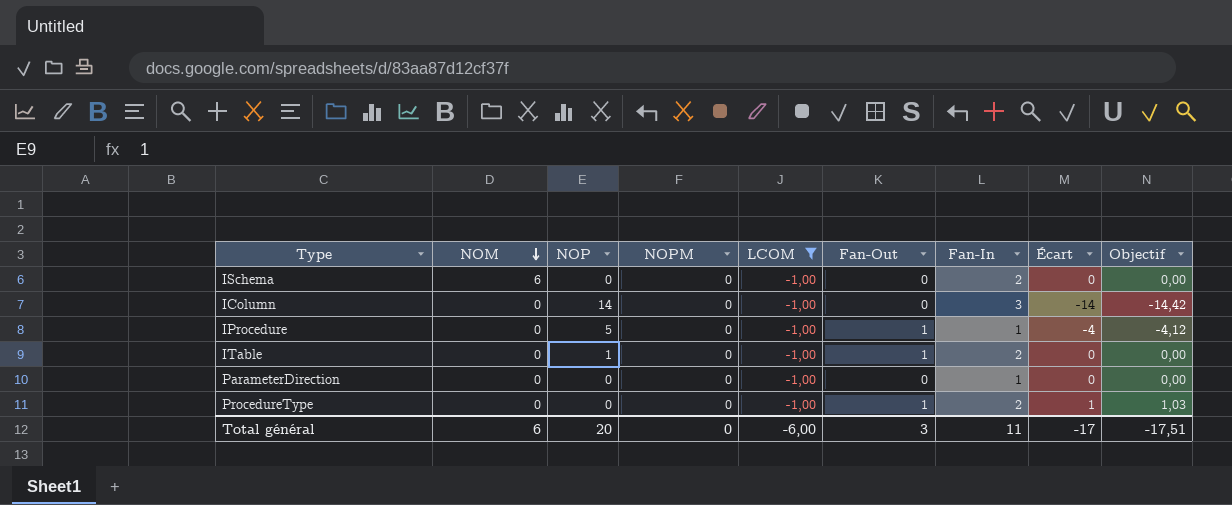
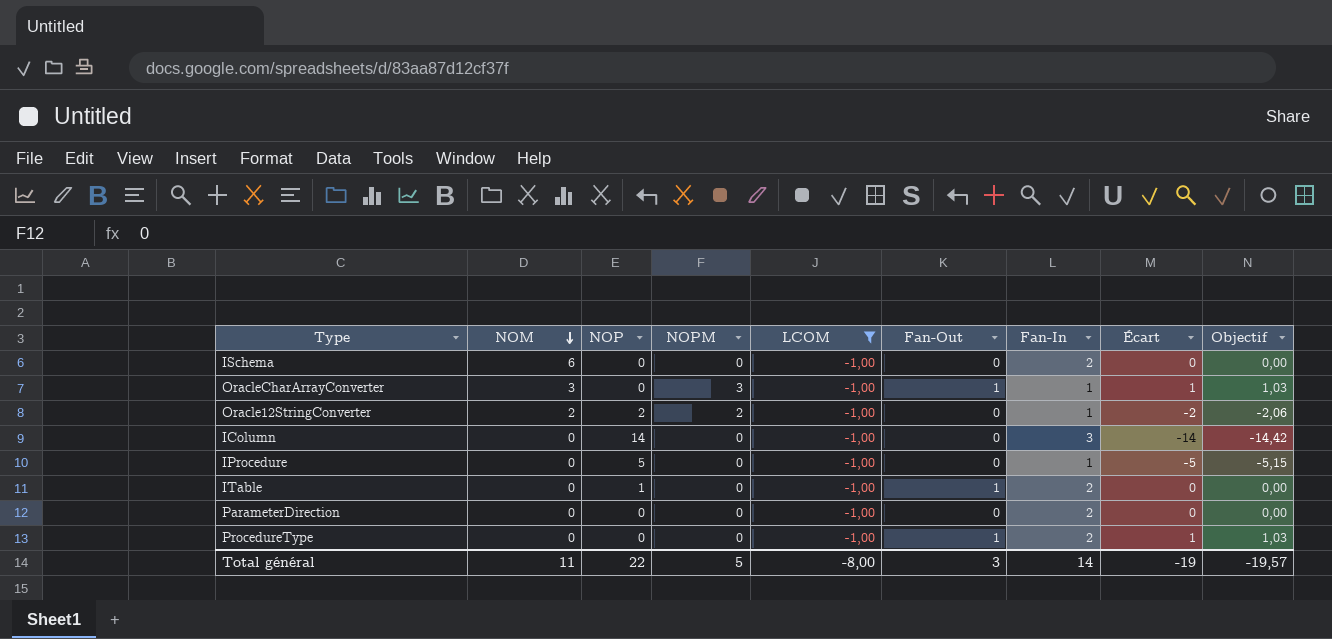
row OracleCharArrayConverter: none -> 3 | 0 | 3 | -1,00 | 1 | 1 | 1 | 1,03
row Oracle12StringConverter: none -> 2 | 2 | 2 | -1,00 | 0 | 1 | -2 | -2,06
IProcedure | Fan-Out: 1 -> 0
IProcedure | Écart: -4 -> -5
IProcedure | Objectif: -4,12 -> -5,15
ParameterDirection | Fan-In: 1 -> 2
Total général | NOM: 6 -> 11
Total général | NOP: 20 -> 22
Total général | NOPM: 0 -> 5
Total général | LCOM: -6,00 -> -8,00
Total général | Fan-In: 11 -> 14
Total général | Écart: -17 -> -19
Total général | Objectif: -17,51 -> -19,57

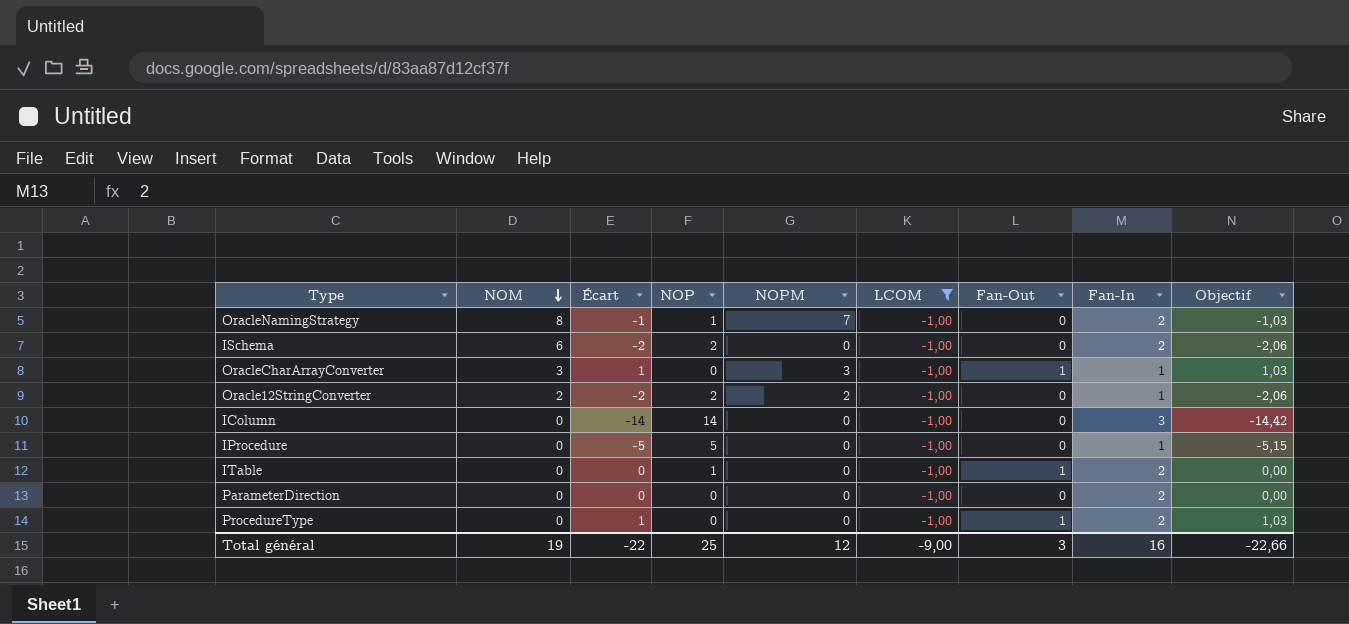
column Écart | position: 8 -> 3
row OracleNamingStrategy: none -> 8 | -1 | 1 | 7 | -1,00 | 0 | 2 | -1,03
ISchema | Écart: 0 -> -2
ISchema | NOP: 0 -> 2
ISchema | Objectif: 0,00 -> -2,06
Total général | NOM: 11 -> 19
Total général | Écart: -19 -> -22
Total général | NOP: 22 -> 25
Total général | NOPM: 5 -> 12
Total général | LCOM: -8,00 -> -9,00
Total général | Fan-In: 14 -> 16
Total général | Objectif: -19,57 -> -22,66

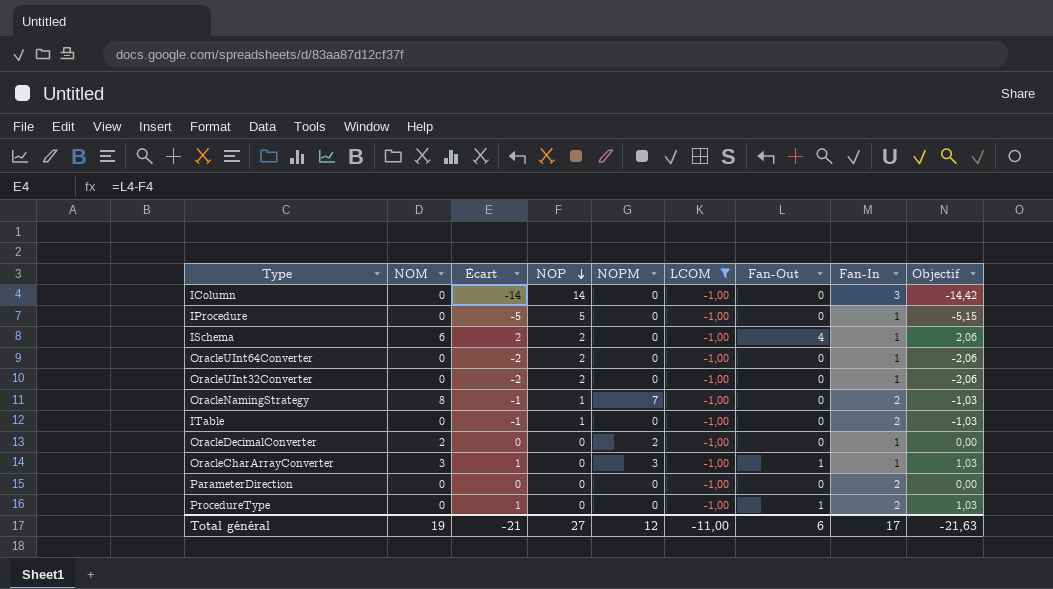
row order: NOM descending -> NOP descending
row Oracle12StringConverter: 2 | -2 | 2 | 2 | -1,00 | 0 | 1 | -2,06 -> none
ISchema | Écart: -2 -> 2
ISchema | Fan-Out: 0 -> 4
ISchema | Fan-In: 2 -> 1
ISchema | Objectif: -2,06 -> 2,06
row OracleUInt64Converter: none -> 0 | -2 | 2 | 0 | -1,00 | 0 | 1 | -2,06
row OracleUInt32Converter: none -> 0 | -2 | 2 | 0 | -1,00 | 0 | 1 | -2,06
ITable | Écart: 0 -> -1
ITable | Fan-Out: 1 -> 0
ITable | Objectif: 0,00 -> -1,03
row OracleDecimalConverter: none -> 2 | 0 | 0 | 2 | -1,00 | 0 | 1 | 0,00
Total général | Écart: -22 -> -21
Total général | NOP: 25 -> 27
Total général | LCOM: -9,00 -> -11,00
Total général | Fan-Out: 3 -> 6
Total général | Fan-In: 16 -> 17
Total général | Objectif: -22,66 -> -21,63

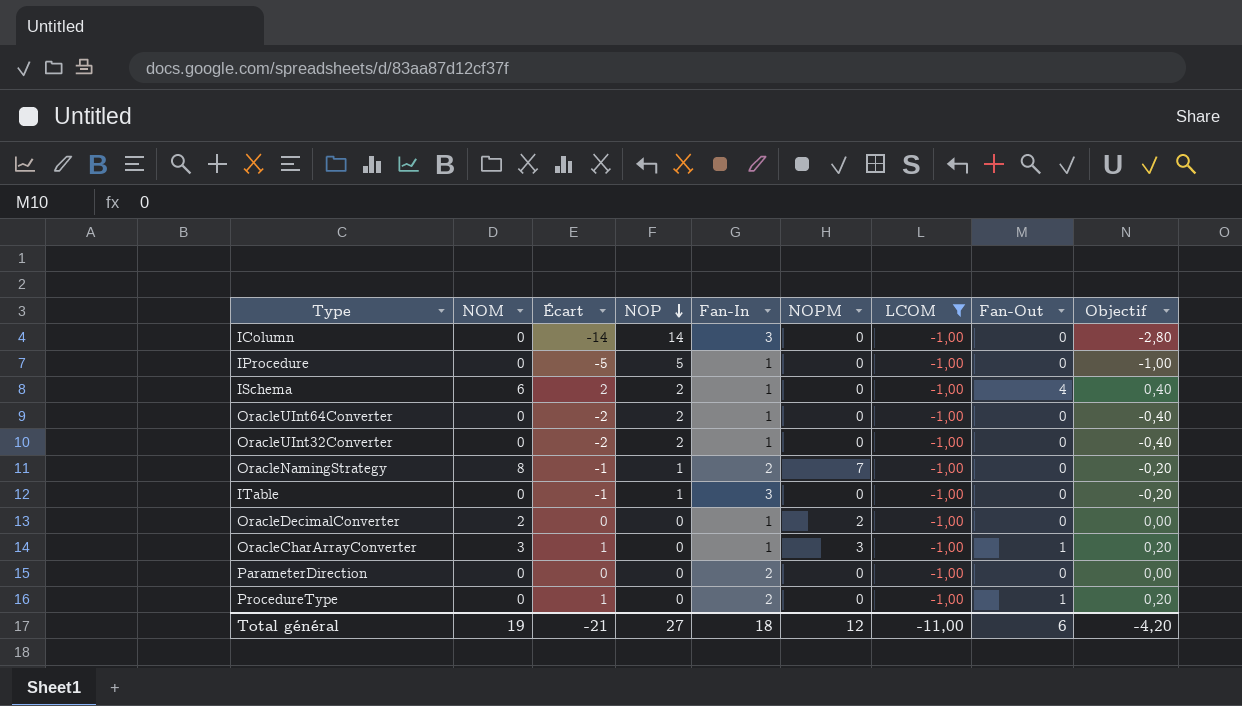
column Fan-In | position: 8 -> 5
column Objectif | formula: [Écart] * 1,03 -> [Écart] * 0,2
ITable | Fan-In: 2 -> 3
Total général | Fan-In: 17 -> 18
Total général | Objectif: -21,63 -> -4,20

